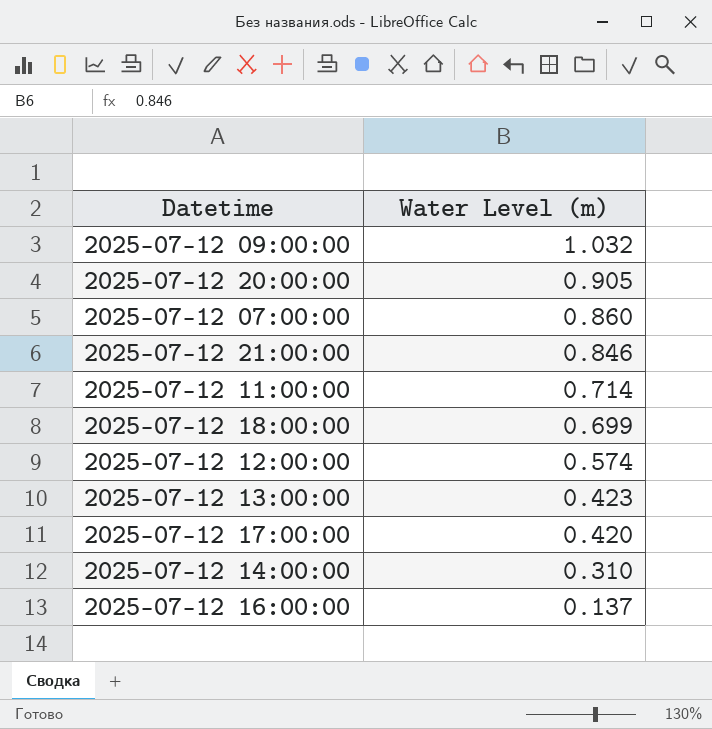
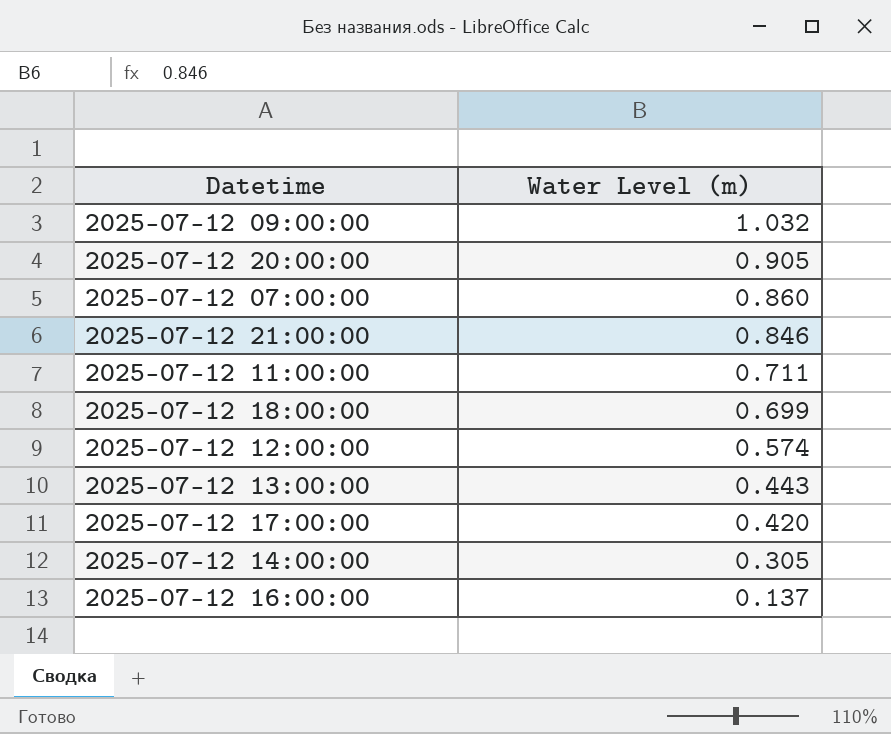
2025-07-12 11:00:00 | Water Level (m): 0.714 -> 0.711
2025-07-12 13:00:00 | Water Level (m): 0.423 -> 0.443
2025-07-12 14:00:00 | Water Level (m): 0.310 -> 0.305

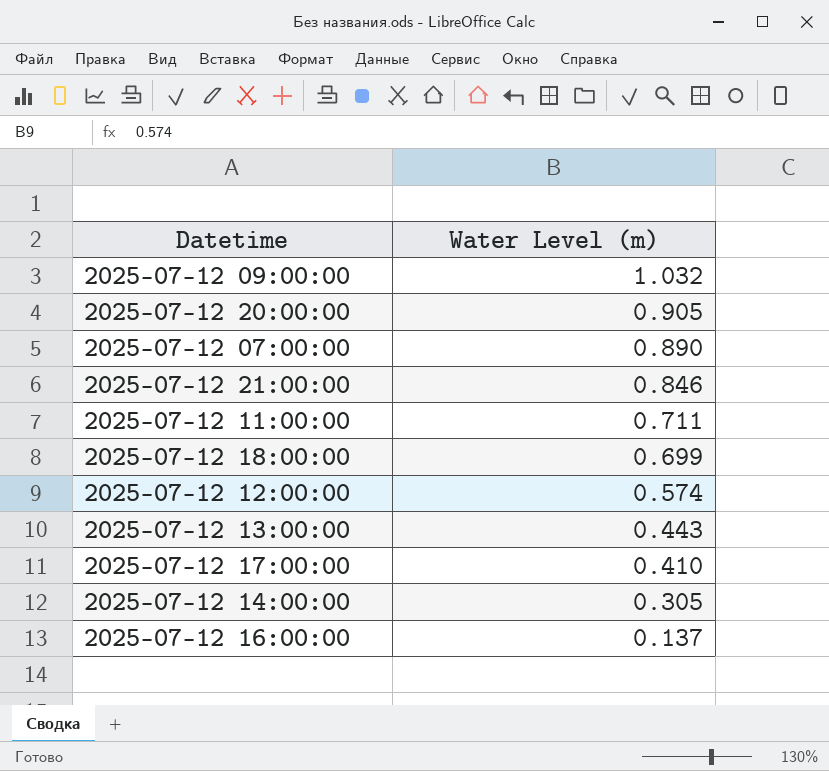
2025-07-12 07:00:00 | Water Level (m): 0.860 -> 0.890
2025-07-12 17:00:00 | Water Level (m): 0.420 -> 0.410

